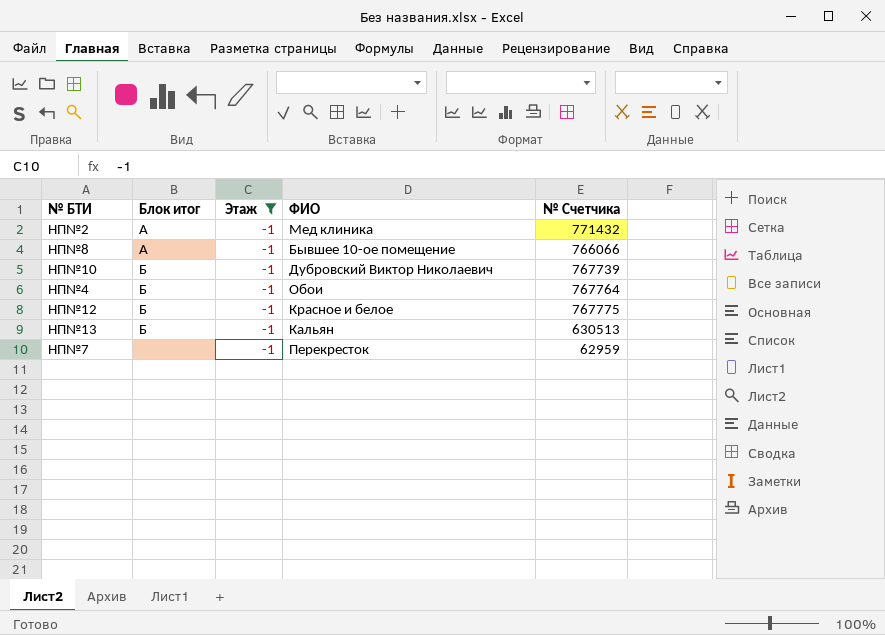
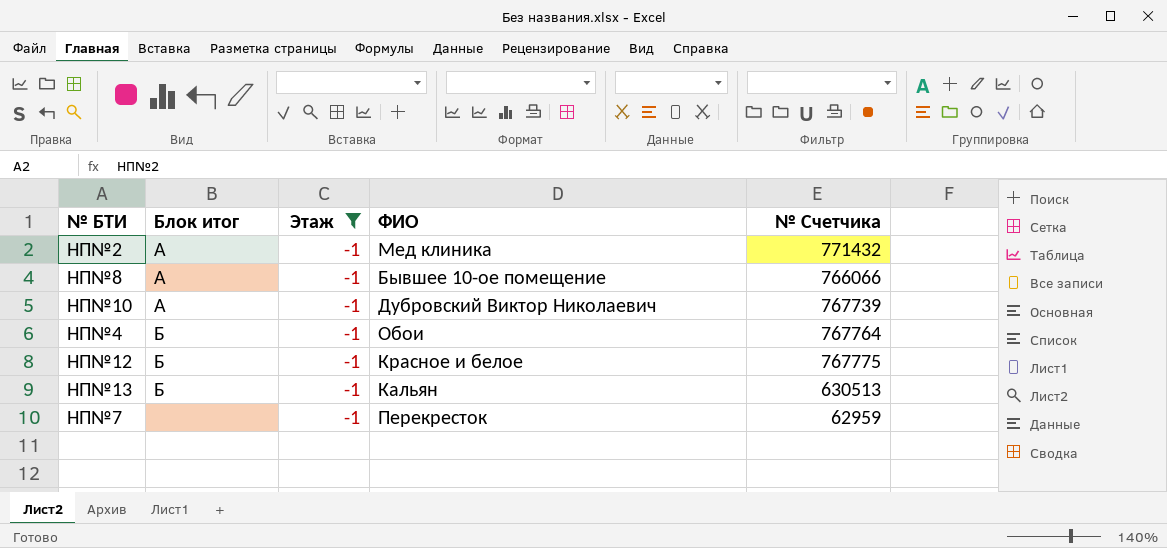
НП№10 | Блок итог: Б -> А

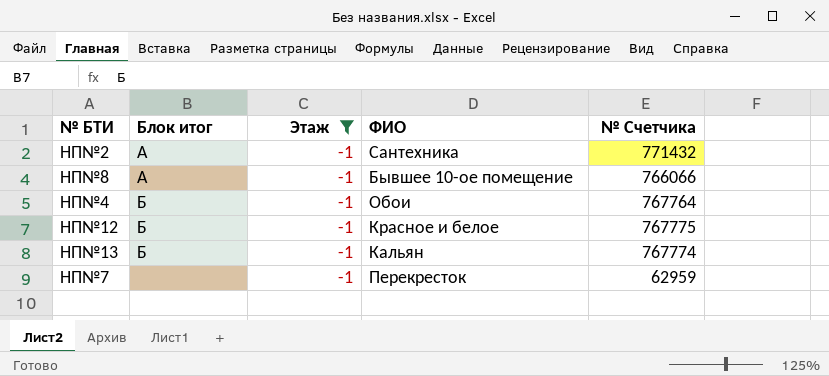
row НП№10: А | -1 | Дубровский Виктор Николаевич | 767739 -> none
НП№2 | ФИО: Мед клиника -> Сантехника
НП№13 | № Счетчика: 630513 -> 767774

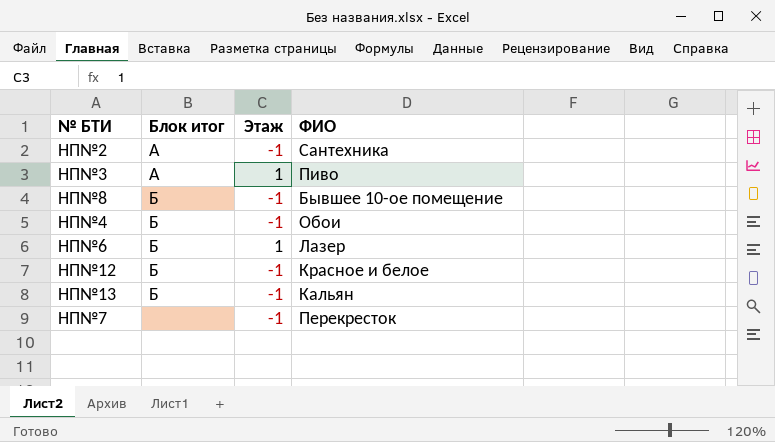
filter: Этаж = -1 -> none
column № Счетчика | position: 5 -> none
НП№8 | Блок итог: А -> Б

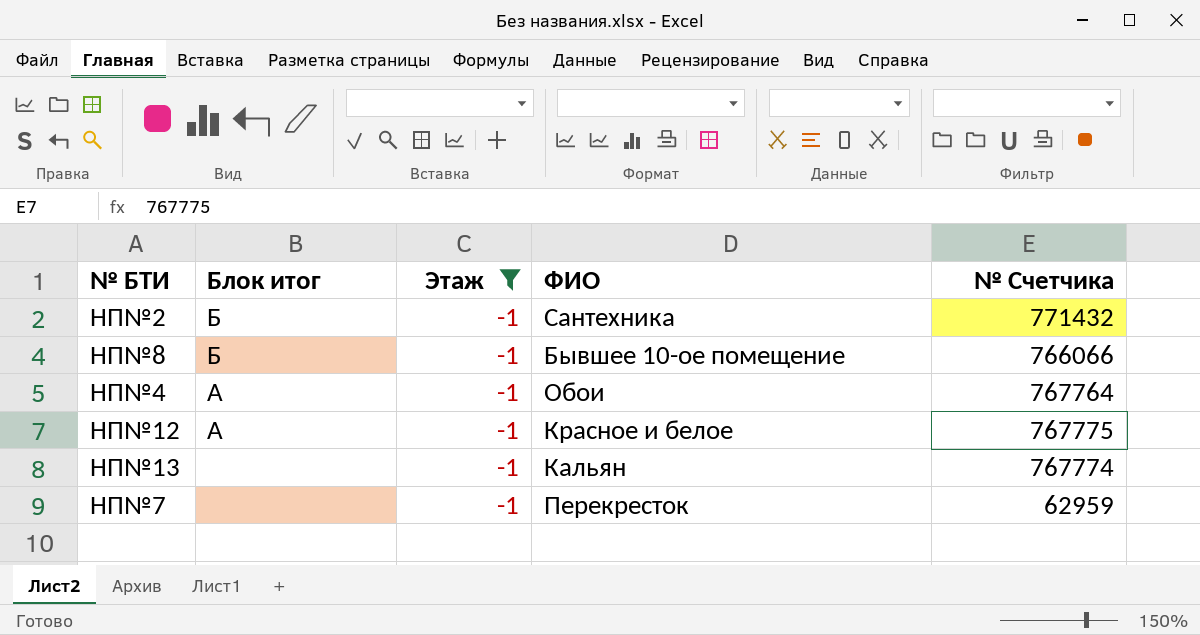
filter: none -> Этаж = -1
column № Счетчика | position: none -> 5
НП№2 | Блок итог: А -> Б
НП№4 | Блок итог: Б -> А
НП№12 | Блок итог: Б -> А
НП№13 | Блок итог: Б -> none

